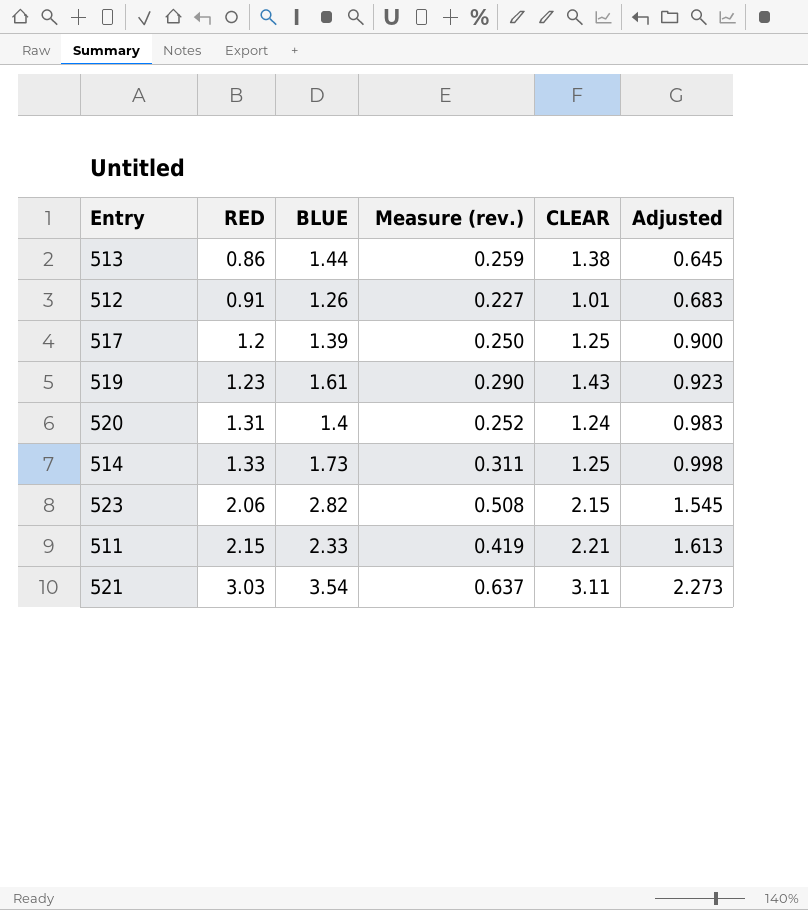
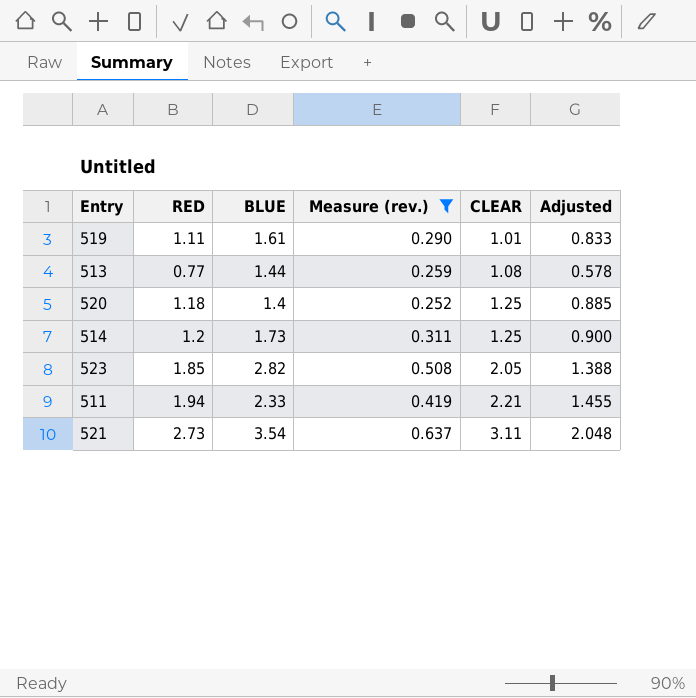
filter: none -> Measure (rev.) >= 0.252
row order: RED ascending -> CLEAR ascending
519 | RED: 1.23 -> 1.11
519 | CLEAR: 1.43 -> 1.01
519 | Adjusted: 0.923 -> 0.833
513 | RED: 0.86 -> 0.77
513 | CLEAR: 1.38 -> 1.08
513 | Adjusted: 0.645 -> 0.578
520 | RED: 1.31 -> 1.18
520 | CLEAR: 1.24 -> 1.25
520 | Adjusted: 0.983 -> 0.885
514 | RED: 1.33 -> 1.2
514 | Adjusted: 0.998 -> 0.900
523 | RED: 2.06 -> 1.85
523 | CLEAR: 2.15 -> 2.05
523 | Adjusted: 1.545 -> 1.388
511 | RED: 2.15 -> 1.94
511 | Adjusted: 1.613 -> 1.455
521 | RED: 3.03 -> 2.73
521 | Adjusted: 2.273 -> 2.048

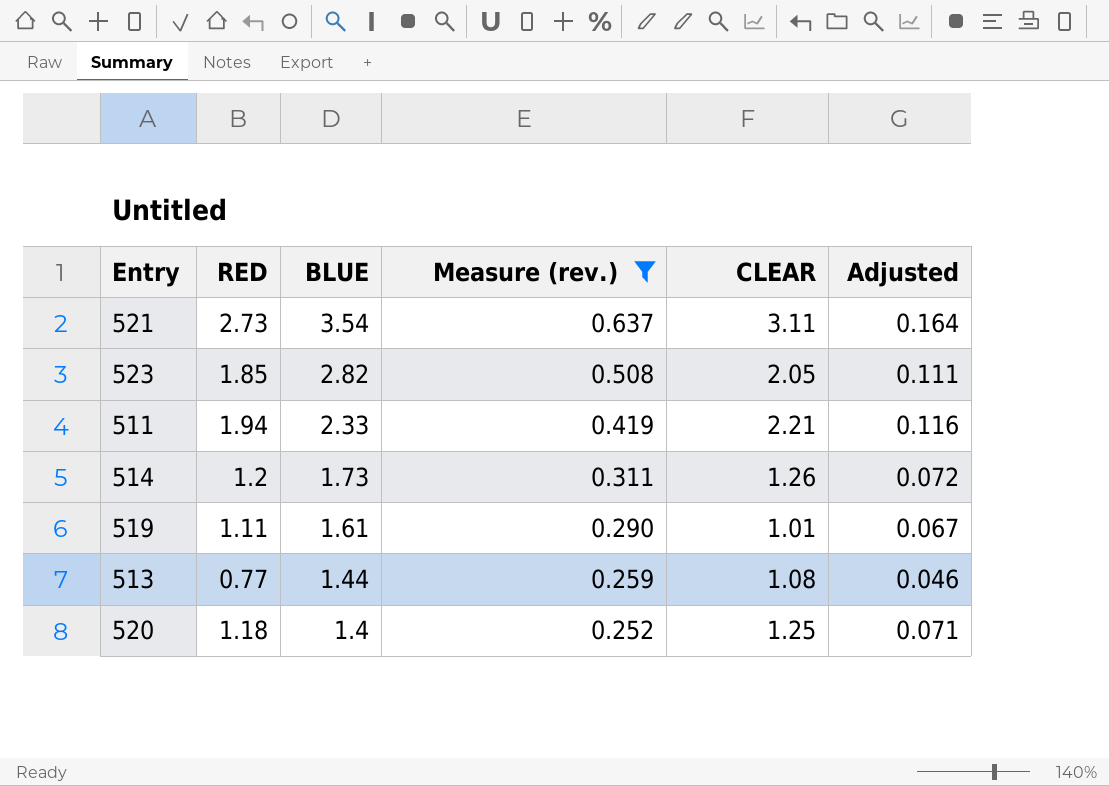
row order: CLEAR ascending -> BLUE descending
column Adjusted | formula: [RED] * 0.75 -> [RED] * 0.06
514 | CLEAR: 1.25 -> 1.26

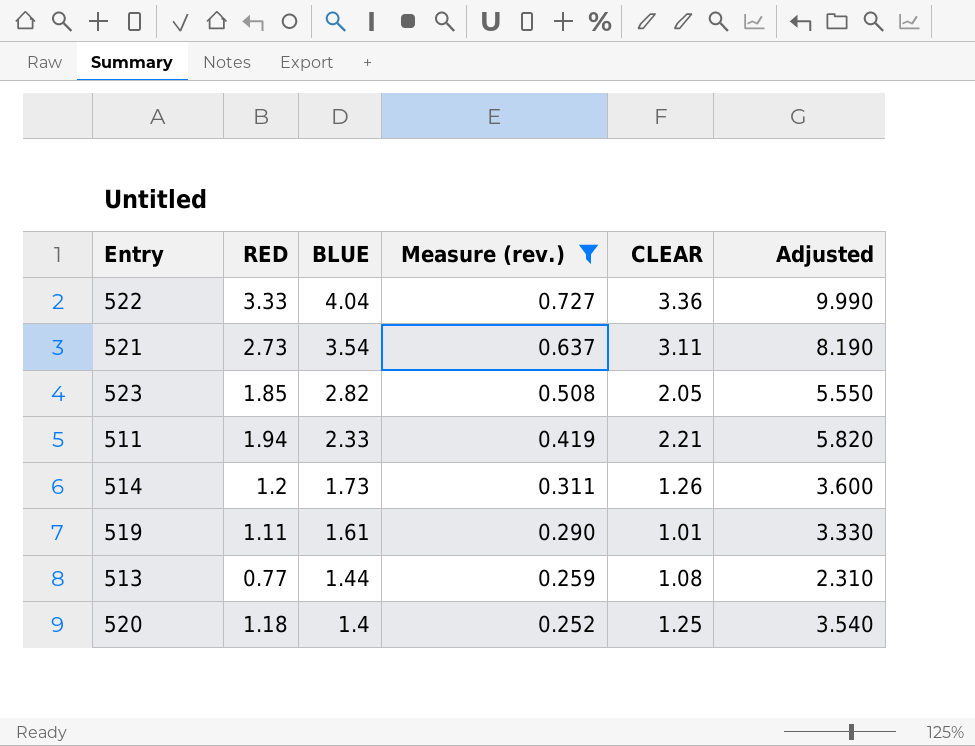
column Adjusted | formula: [RED] * 0.06 -> [RED] * 3
row 522: none -> 3.33 | 4.04 | 0.727 | 3.36 | 9.990

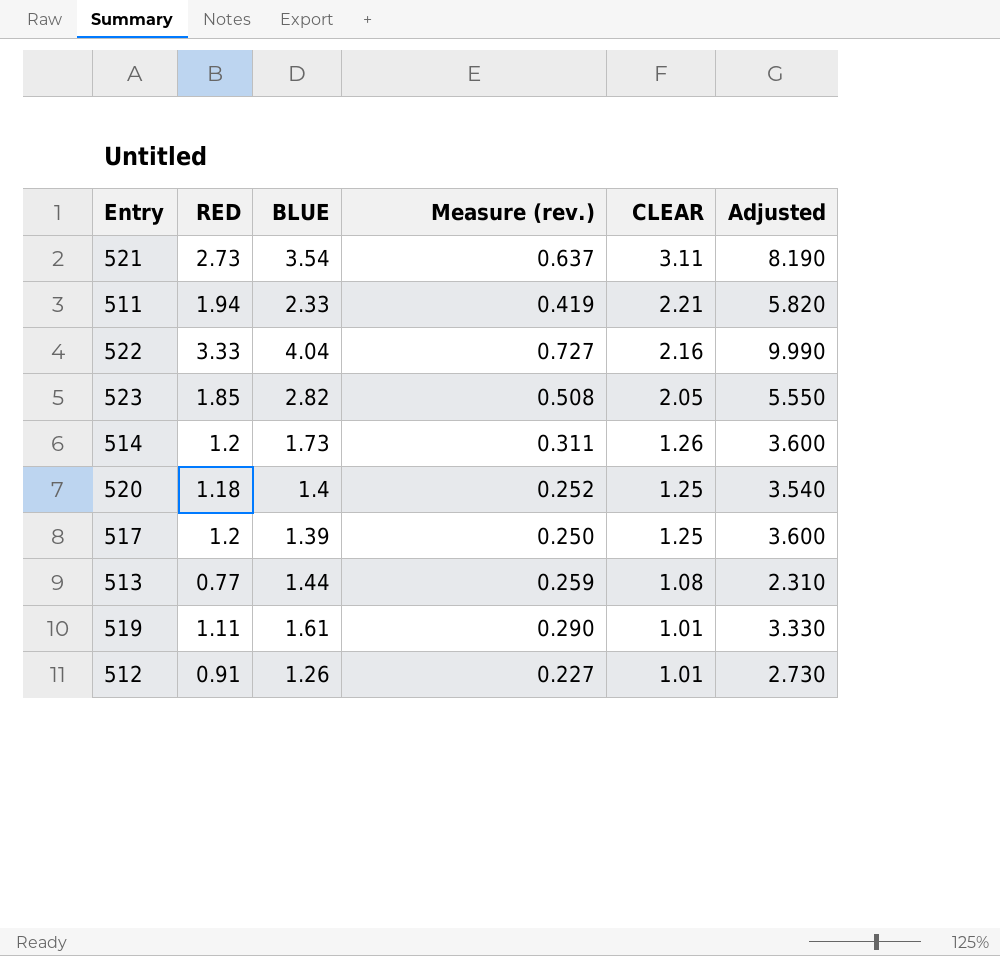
filter: Measure (rev.) >= 0.252 -> none
row order: BLUE descending -> CLEAR descending
522 | CLEAR: 3.36 -> 2.16

